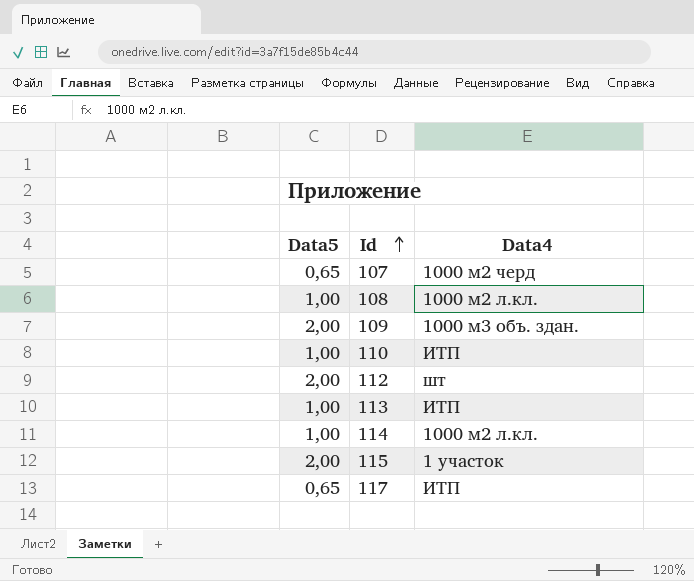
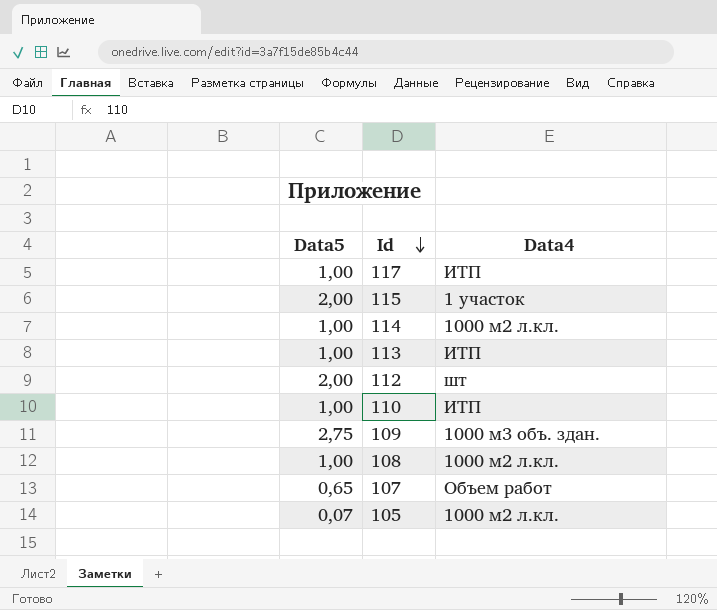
row order: Id ascending -> Id descending
117 | Data5: 0,65 -> 1,00
109 | Data5: 2,00 -> 2,75
107 | Data4: 1000 м2 черд -> Объем работ
row 105: none -> 0,07 | 1000 м2 л.кл.

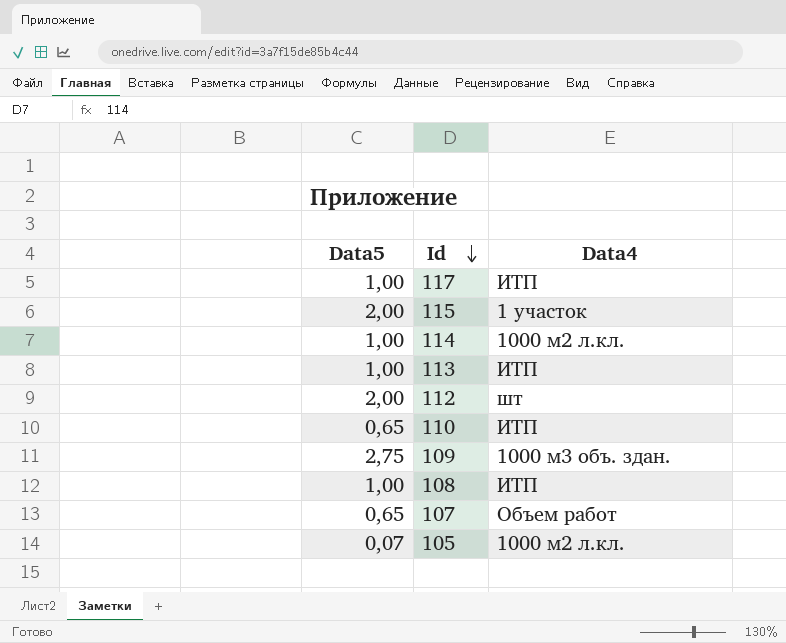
110 | Data5: 1,00 -> 0,65
108 | Data4: 1000 м2 л.кл. -> ИТП

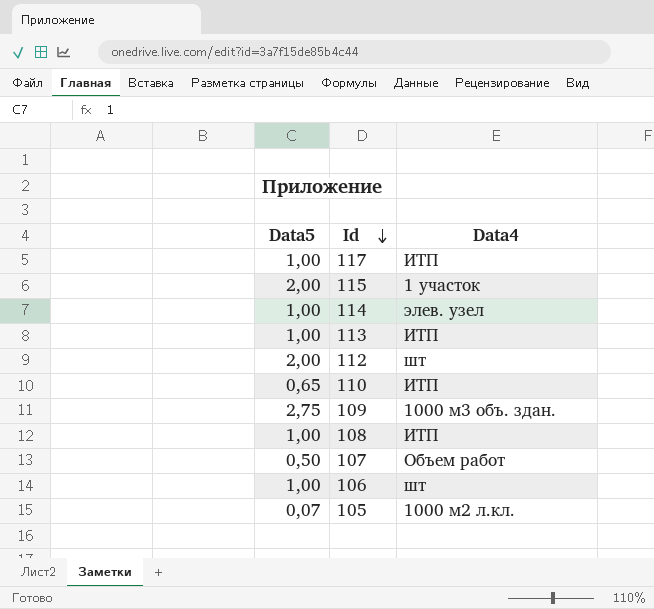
114 | Data4: 1000 м2 л.кл. -> элев. узел
107 | Data5: 0,65 -> 0,50
row 106: none -> 1,00 | шт

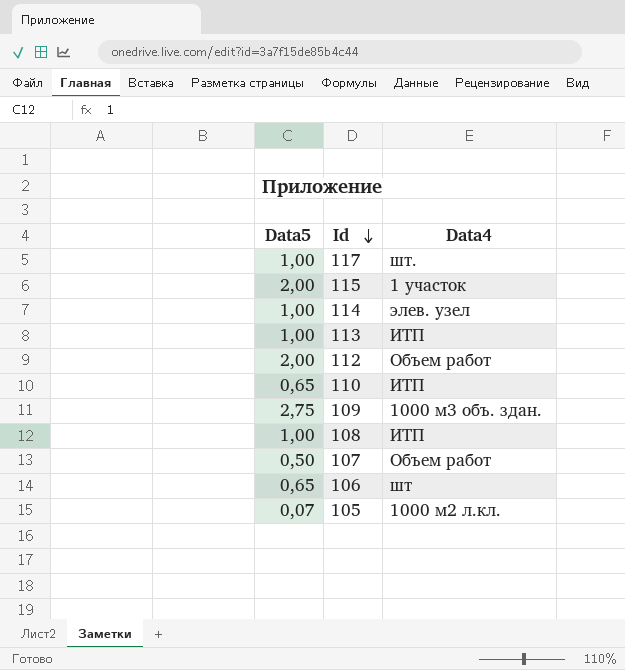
117 | Data4: ИТП -> шт.
112 | Data4: шт -> Объем работ
106 | Data5: 1,00 -> 0,65

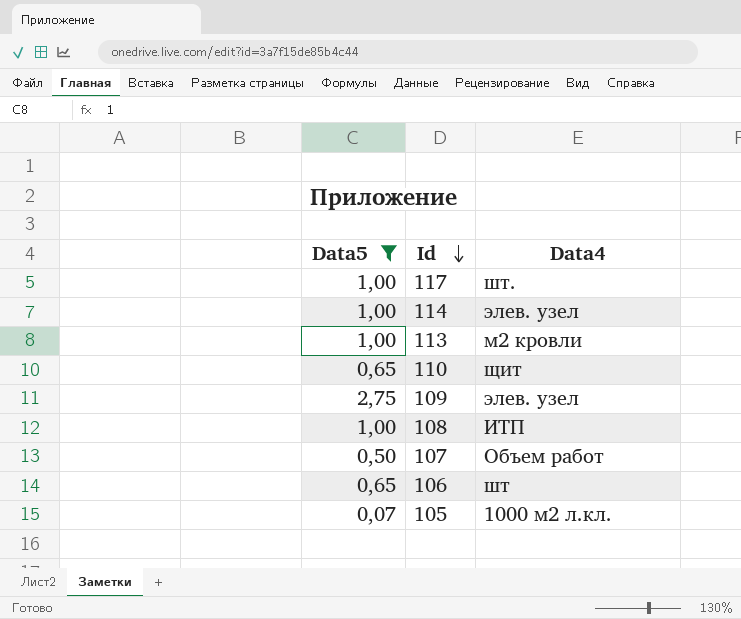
filter: none -> Data5 != 2,00
113 | Data4: ИТП -> м2 кровли
110 | Data4: ИТП -> щит
109 | Data4: 1000 м3 объ. здан. -> элев. узел

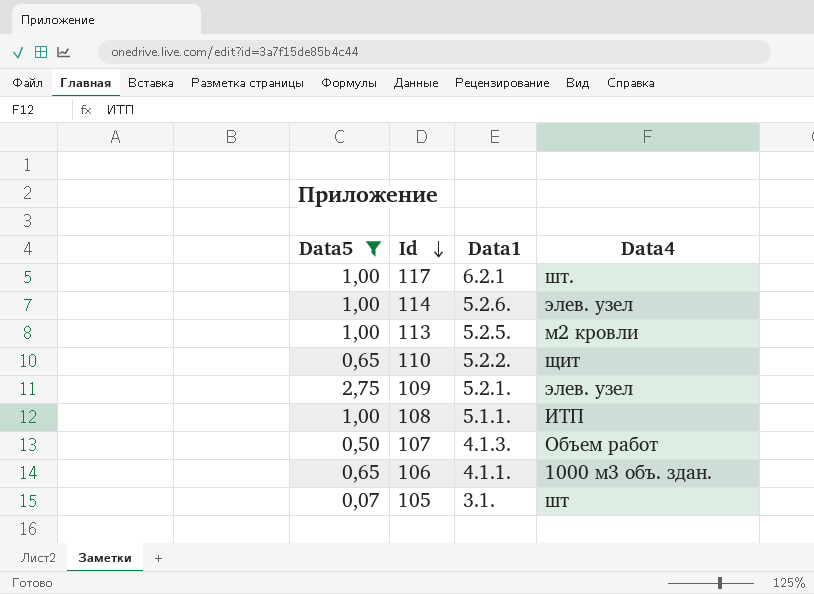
column Data1 | position: none -> 3
106 | Data4: шт -> 1000 м3 объ. здан.
105 | Data4: 1000 м2 л.кл. -> шт

